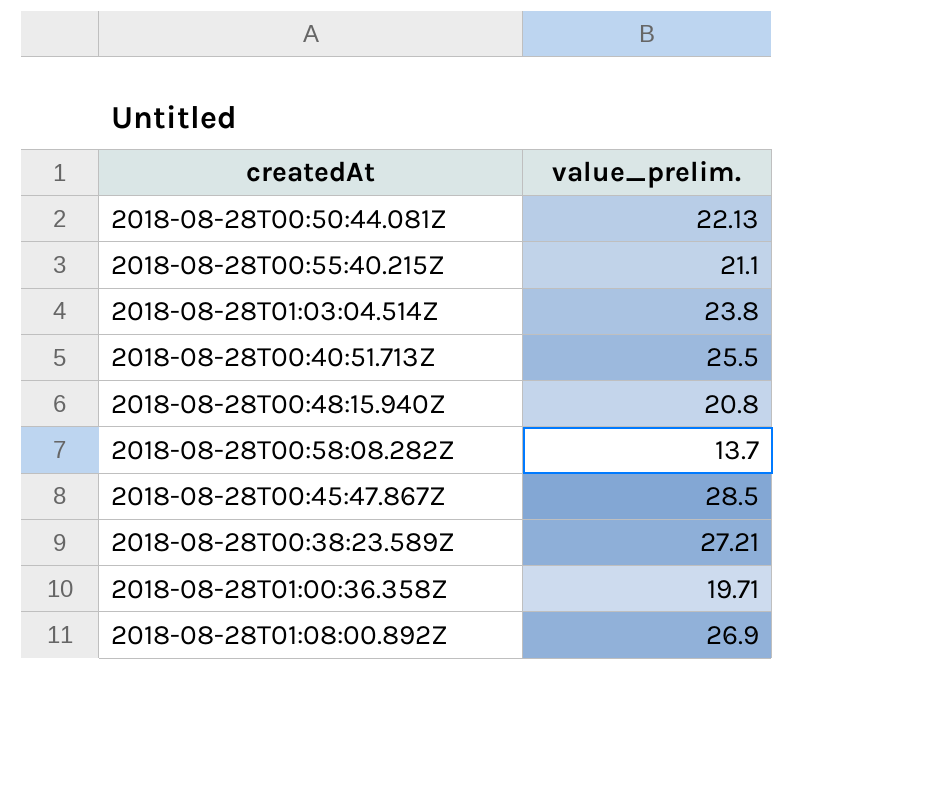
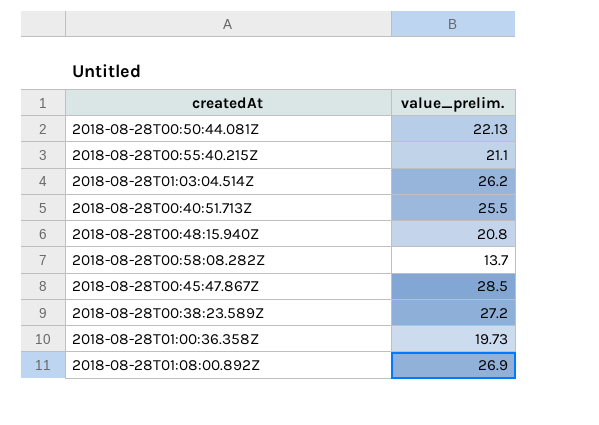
2018-08-28T01:03:04.514Z | value_prelim.: 23.8 -> 26.2
2018-08-28T00:38:23.589Z | value_prelim.: 27.21 -> 27.2
2018-08-28T01:00:36.358Z | value_prelim.: 19.71 -> 19.73

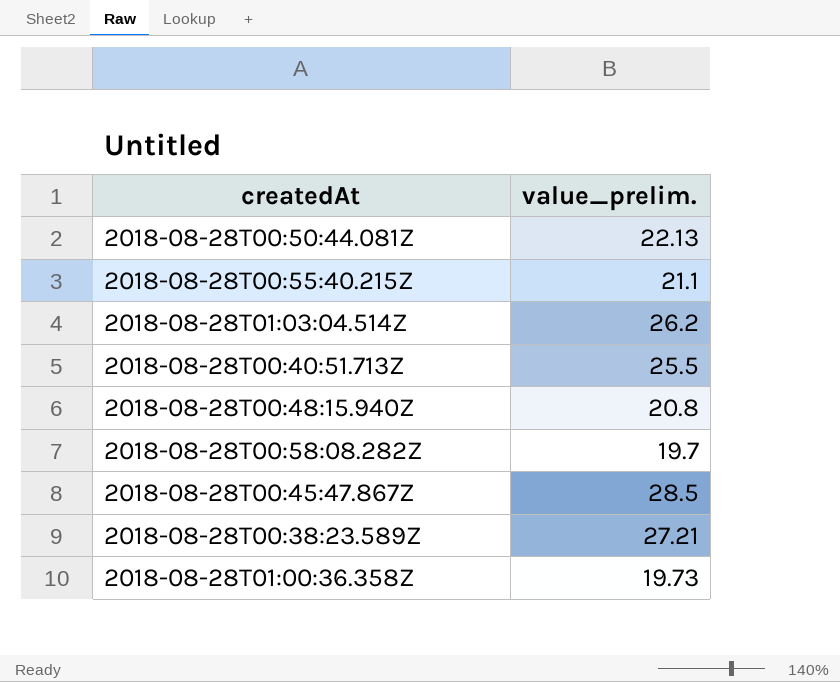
row 2018-08-28T01:08:00.892Z: 26.9 -> none
2018-08-28T00:58:08.282Z | value_prelim.: 13.7 -> 19.7
2018-08-28T00:38:23.589Z | value_prelim.: 27.2 -> 27.21

